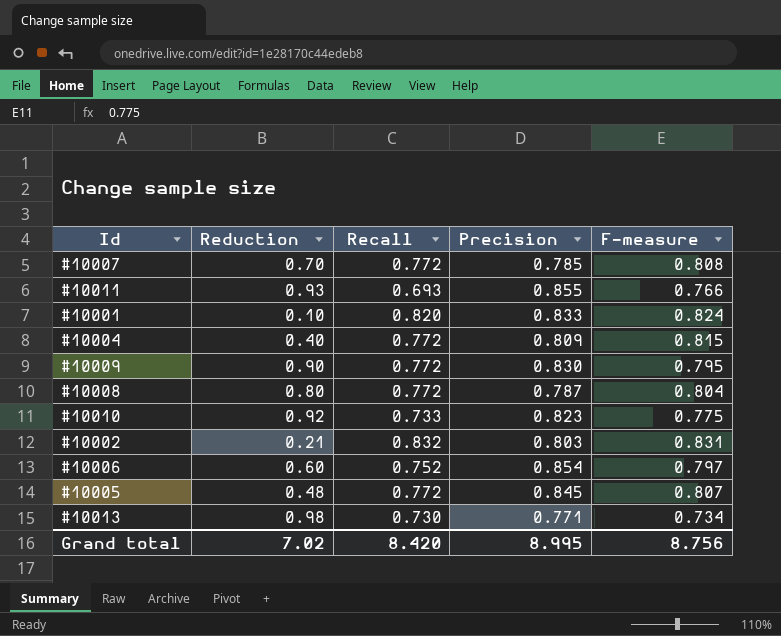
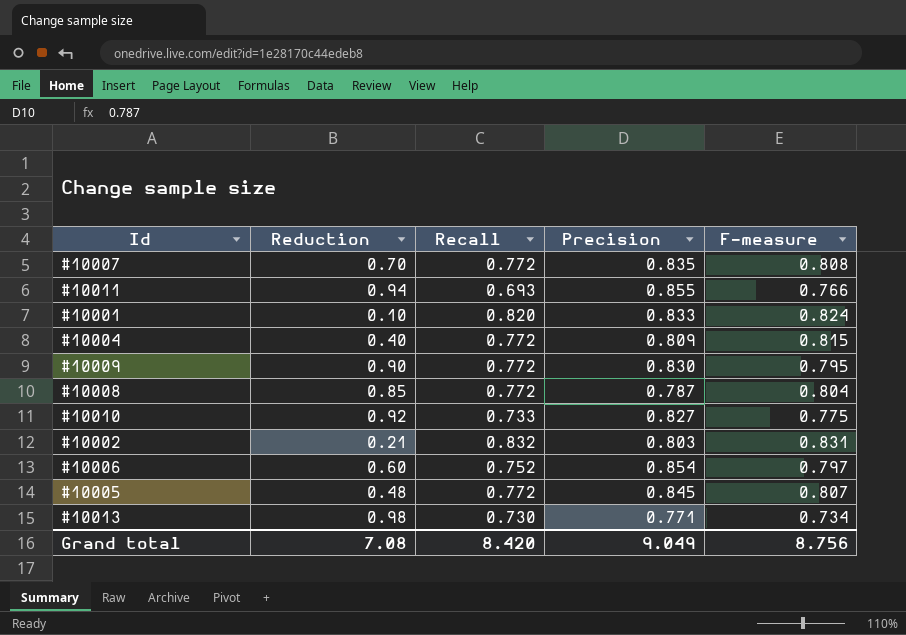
#10007 | Precision: 0.785 -> 0.835
#10011 | Reduction: 0.93 -> 0.94
#10008 | Reduction: 0.80 -> 0.85
#10010 | Precision: 0.823 -> 0.827
Grand total | Reduction: 7.02 -> 7.08
Grand total | Precision: 8.995 -> 9.049

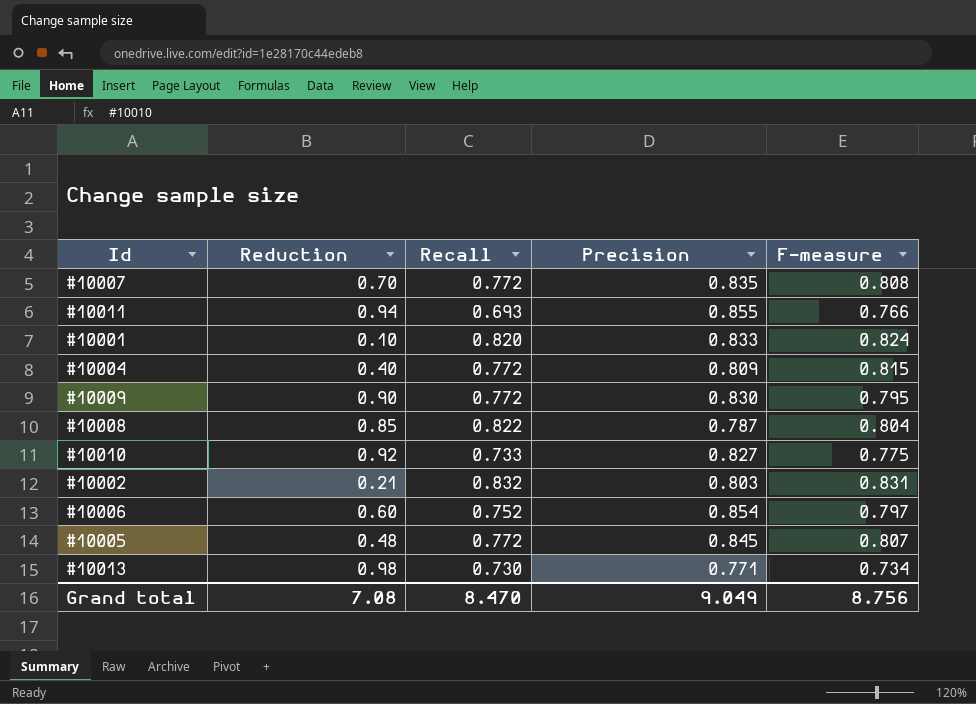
#10008 | Recall: 0.772 -> 0.822
Grand total | Recall: 8.420 -> 8.470

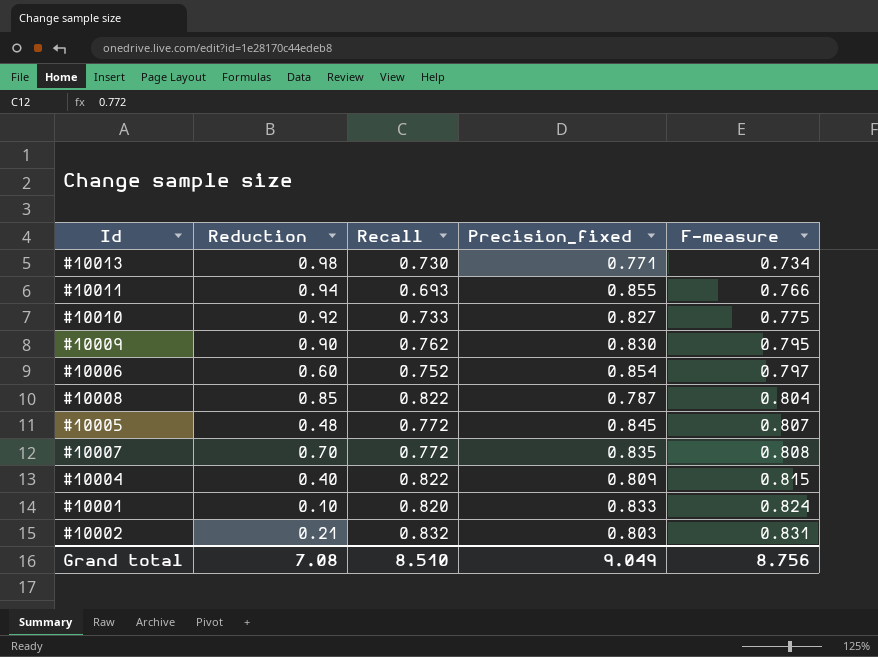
row order: none -> F-measure ascending
column name: Precision -> Precision_fixed
#10009 | Recall: 0.772 -> 0.762
#10004 | Recall: 0.772 -> 0.822
Grand total | Recall: 8.470 -> 8.510

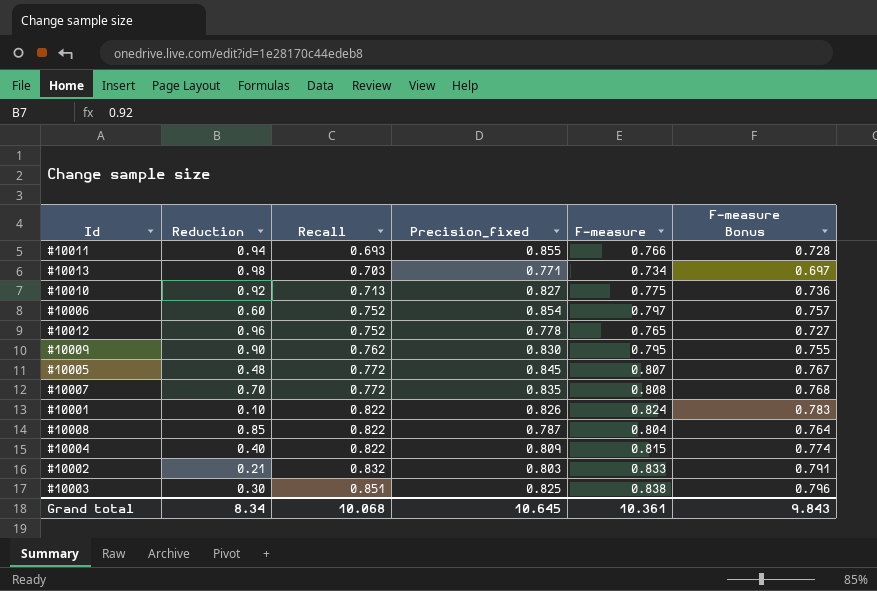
row order: F-measure ascending -> Recall ascending
column F-measure Bonus | formula: none -> [F-measure] * 0.95
#10013 | Recall: 0.730 -> 0.703
#10010 | Recall: 0.733 -> 0.713
row #10012: none -> 0.96 | 0.752 | 0.778 | 0.765 | 0.727
#10001 | Recall: 0.820 -> 0.822
#10001 | Precision_fixed: 0.833 -> 0.826
#10002 | F-measure: 0.831 -> 0.833
row #10003: none -> 0.30 | 0.851 | 0.825 | 0.838 | 0.796
Grand total | Reduction: 7.08 -> 8.34
Grand total | Recall: 8.510 -> 10.068
Grand total | Precision_fixed: 9.049 -> 10.645
Grand total | F-measure: 8.756 -> 10.361

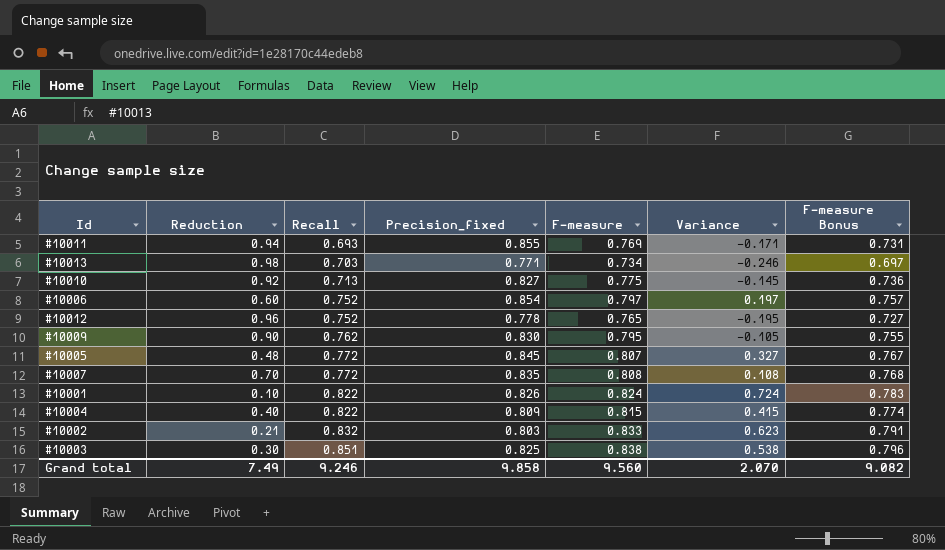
column Variance | formula: none -> [F-measure] - [Reduction]
row #10008: 0.85 | 0.822 | 0.787 | 0.804 | 0.764 -> none
#10011 | F-measure: 0.766 -> 0.769
#10011 | F-measure Bonus: 0.728 -> 0.731
Grand total | Reduction: 8.34 -> 7.49
Grand total | Recall: 10.068 -> 9.246
Grand total | Precision_fixed: 10.645 -> 9.858
Grand total | F-measure: 10.361 -> 9.560
Grand total | F-measure Bonus: 9.843 -> 9.082

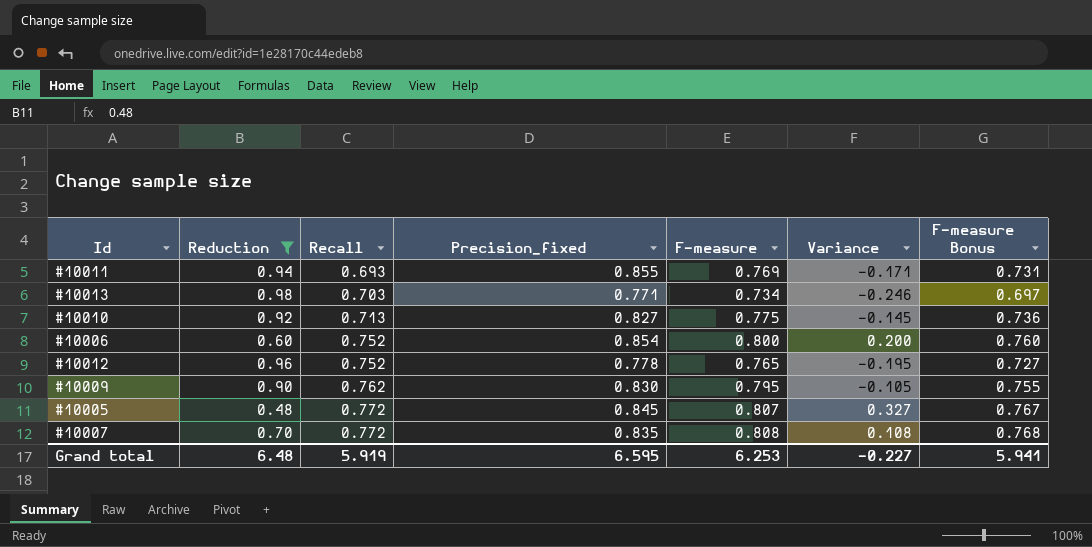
filter: none -> Reduction >= 0.48
#10006 | F-measure: 0.797 -> 0.800
#10006 | Variance: 0.197 -> 0.200
#10006 | F-measure Bonus: 0.757 -> 0.760
Grand total | Reduction: 7.49 -> 6.48
Grand total | Recall: 9.246 -> 5.919
Grand total | Precision_fixed: 9.858 -> 6.595
Grand total | F-measure: 9.560 -> 6.253
Grand total | Variance: 2.070 -> -0.227
Grand total | F-measure Bonus: 9.082 -> 5.941

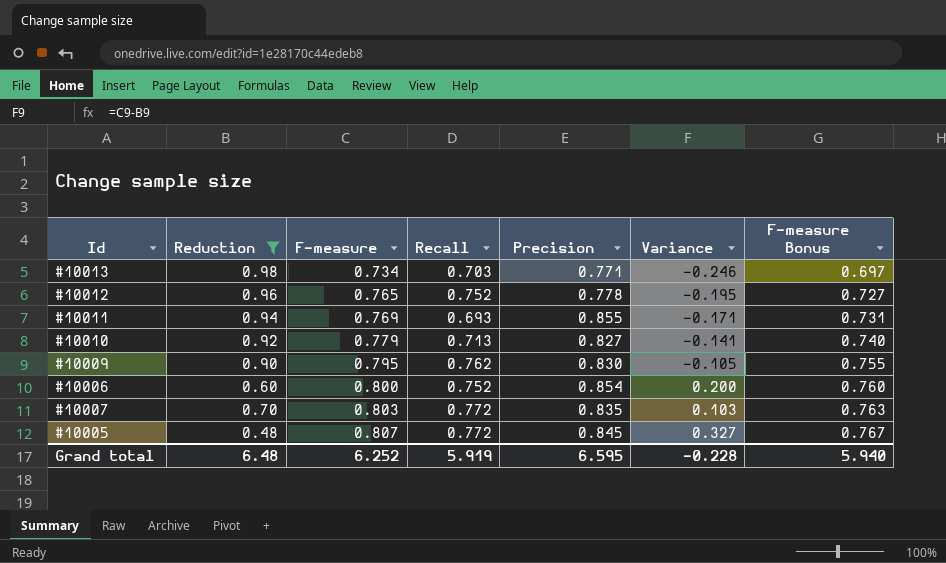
row order: Recall ascending -> F-measure ascending
column F-measure | position: 5 -> 3
column name: Precision_fixed -> Precision
#10010 | F-measure: 0.775 -> 0.779
#10010 | Variance: -0.145 -> -0.141
#10010 | F-measure Bonus: 0.736 -> 0.740
#10007 | F-measure: 0.808 -> 0.803
#10007 | Variance: 0.108 -> 0.103
#10007 | F-measure Bonus: 0.768 -> 0.763
Grand total | F-measure: 6.253 -> 6.252
Grand total | Variance: -0.227 -> -0.228
Grand total | F-measure Bonus: 5.941 -> 5.940

